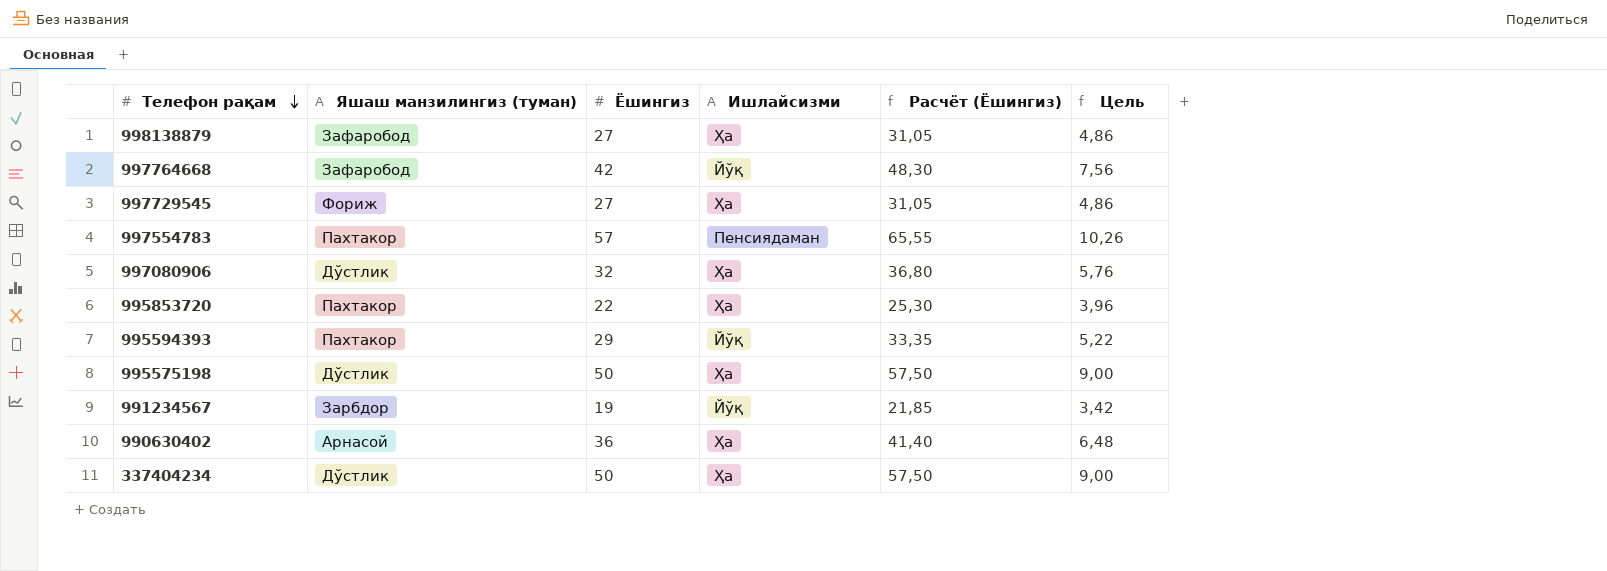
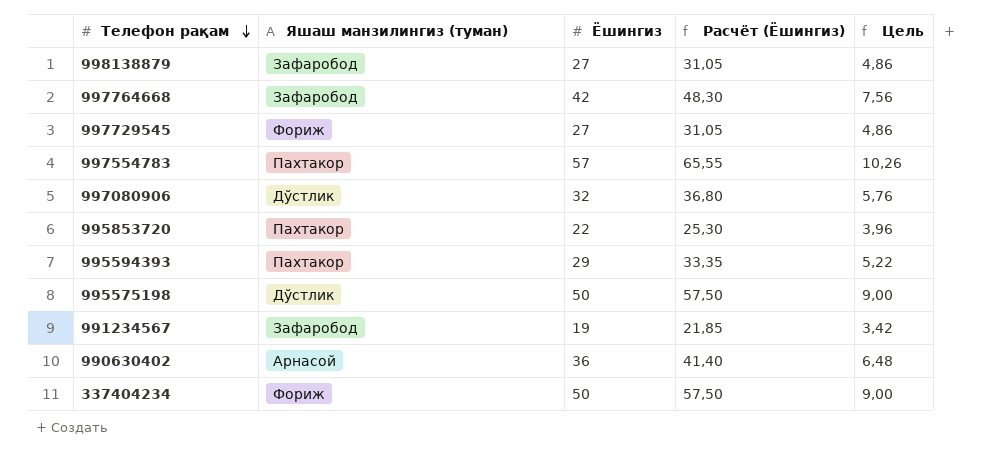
column Ишлайсизми | position: 4 -> none
991234567 | Яшаш манзилингиз (туман): Зарбдор -> Зафаробод
337404234 | Яшаш манзилингиз (туман): Дўстлик -> Фориж

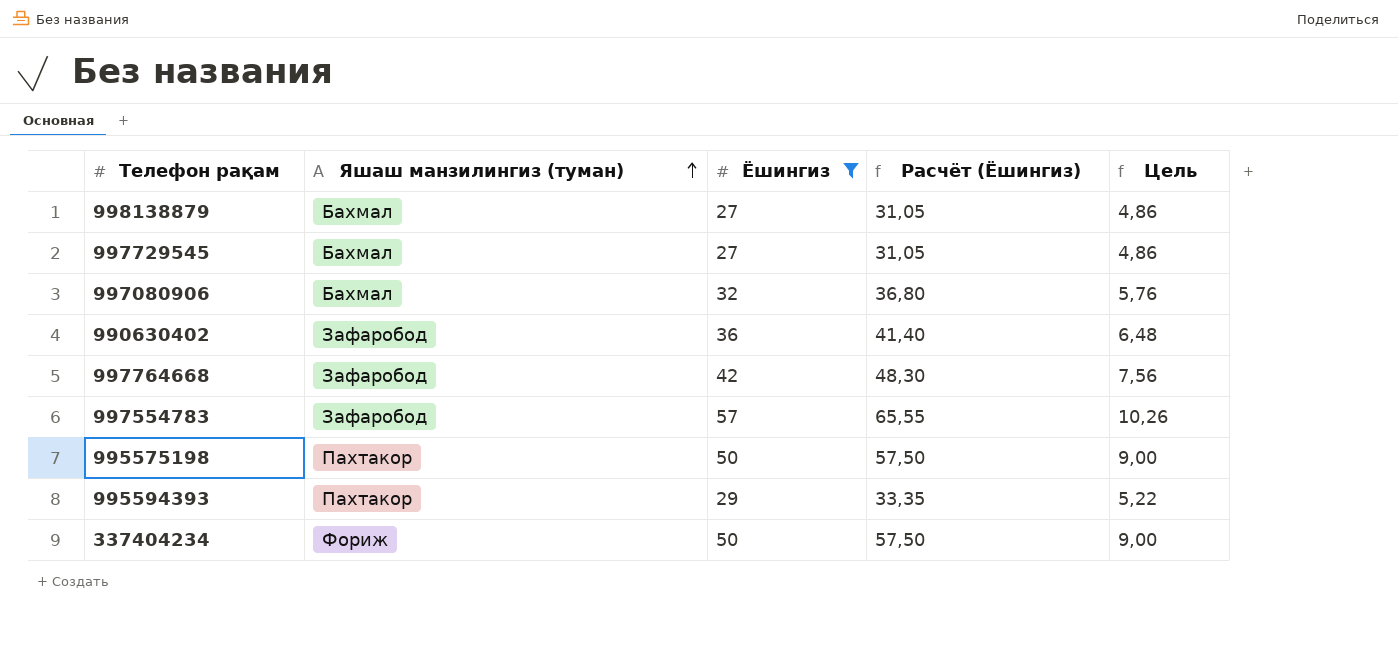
filter: none -> Ёшингиз >= 27
row order: Телефон рақам descending -> Яшаш манзилингиз (туман) ascending
998138879 | Яшаш манзилингиз (туман): Зафаробод -> Бахмал
997729545 | Яшаш манзилингиз (туман): Фориж -> Бахмал
997080906 | Яшаш манзилингиз (туман): Дўстлик -> Бахмал
990630402 | Яшаш манзилингиз (туман): Арнасой -> Зафаробод
997554783 | Яшаш манзилингиз (туман): Пахтакор -> Зафаробод
995575198 | Яшаш манзилингиз (туман): Дўстлик -> Пахтакор

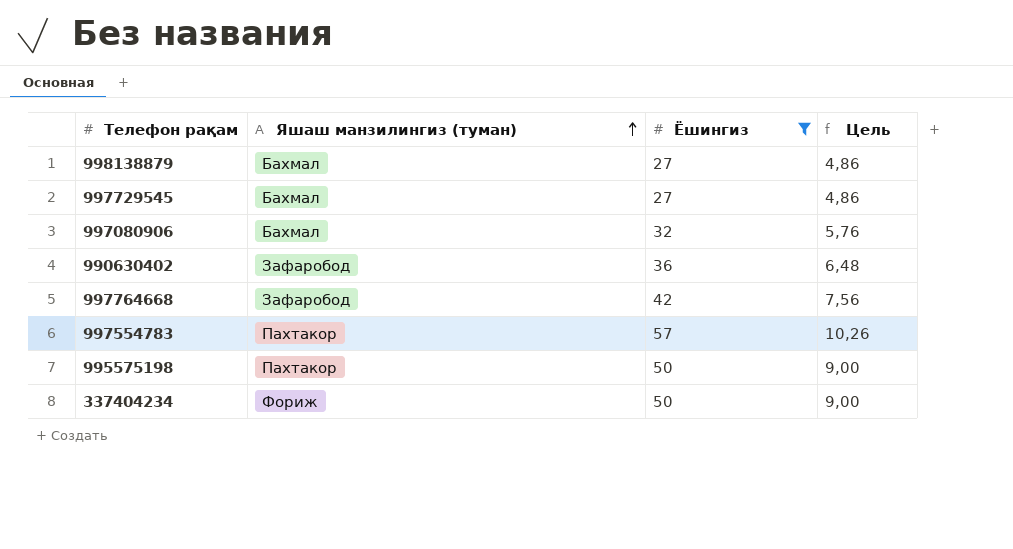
column Расчёт (Ёшингиз) | formula: [Ёшингиз] * 1,15 -> none
row 995594393: Пахтакор | 29 | 33,35 | 5,22 -> none
997554783 | Яшаш манзилингиз (туман): Зафаробод -> Пахтакор

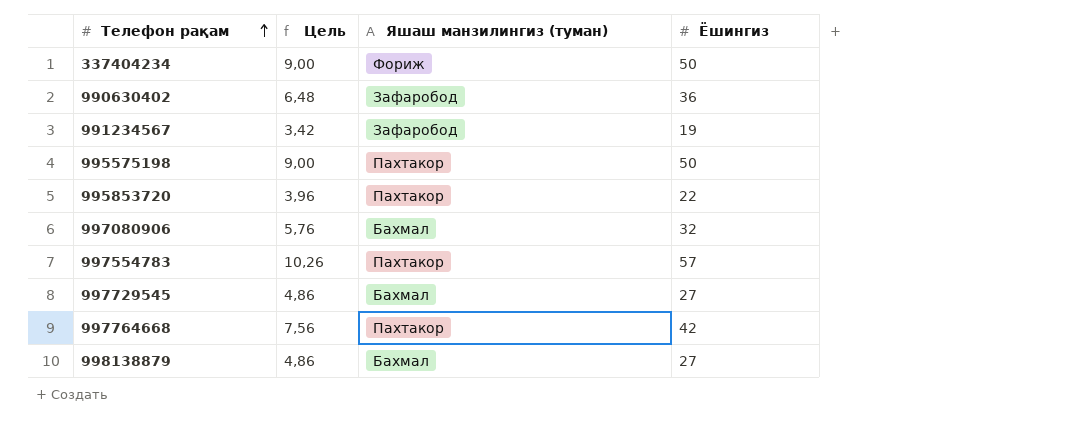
filter: Ёшингиз >= 27 -> none
row order: Яшаш манзилингиз (туман) ascending -> Телефон рақам ascending
column Цель | position: 4 -> 2
997764668 | Яшаш манзилингиз (туман): Зафаробод -> Пахтакор

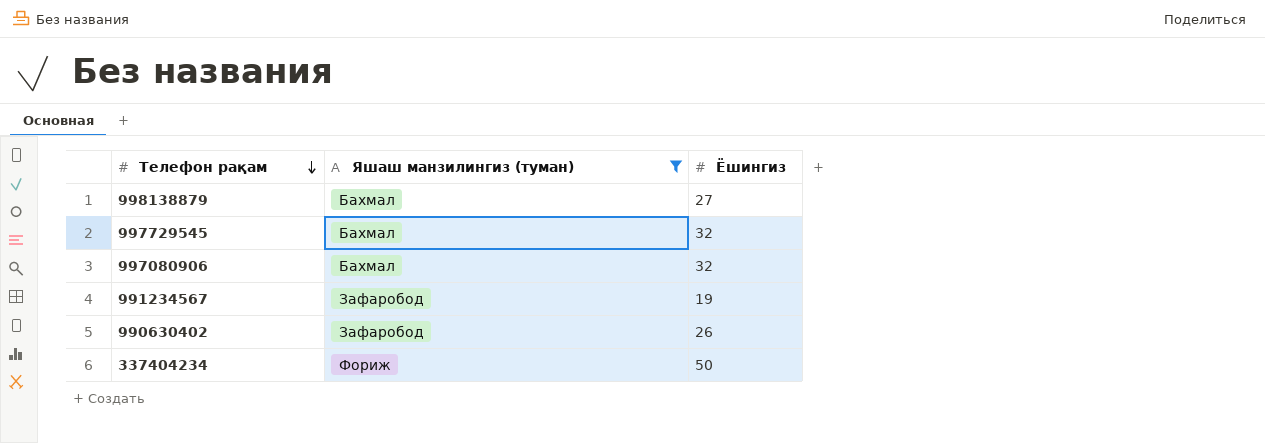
filter: none -> Яшаш манзилингиз (туман) != Пахтакор
row order: Телефон рақам ascending -> Телефон рақам descending
column Цель | formula: [Ёшингиз] * 0,18 -> none
997729545 | Ёшингиз: 27 -> 32
990630402 | Ёшингиз: 36 -> 26

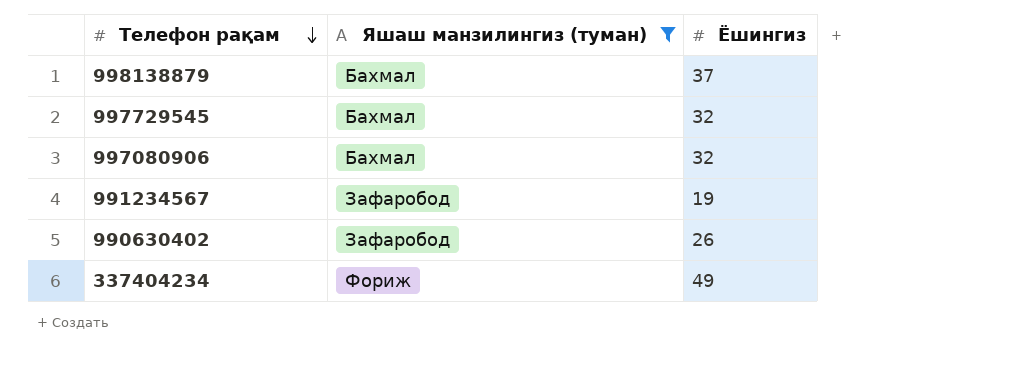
998138879 | Ёшингиз: 27 -> 37
337404234 | Ёшингиз: 50 -> 49

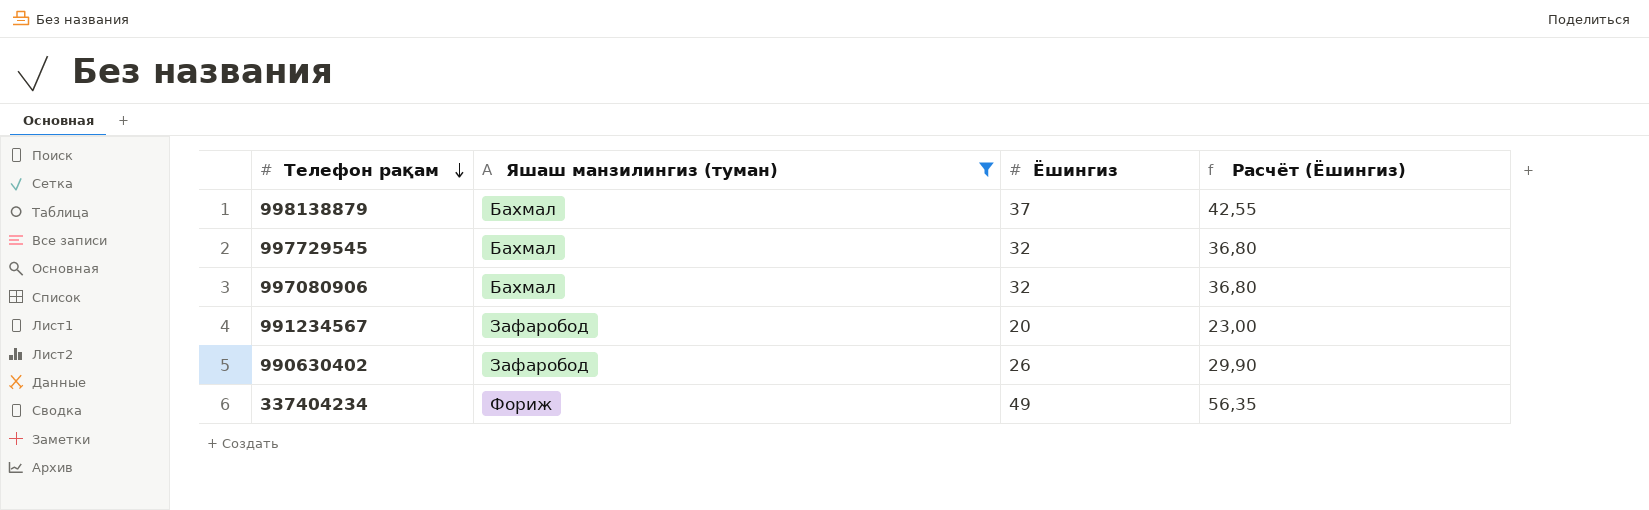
column Расчёт (Ёшингиз) | formula: none -> [Ёшингиз] * 1,15
991234567 | Ёшингиз: 19 -> 20

